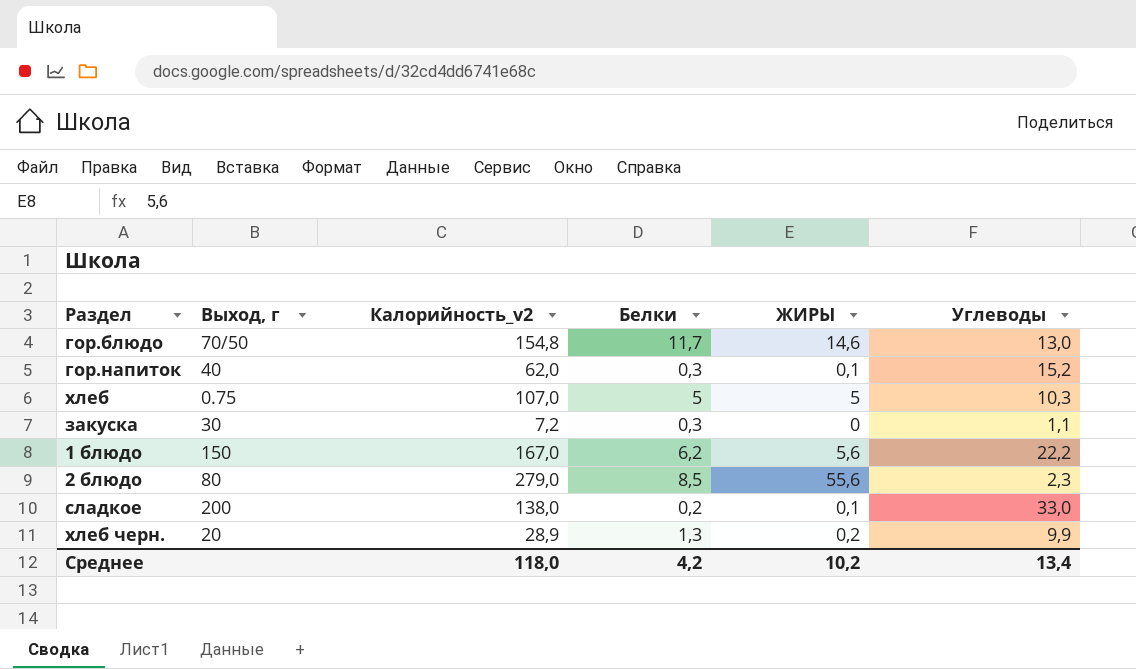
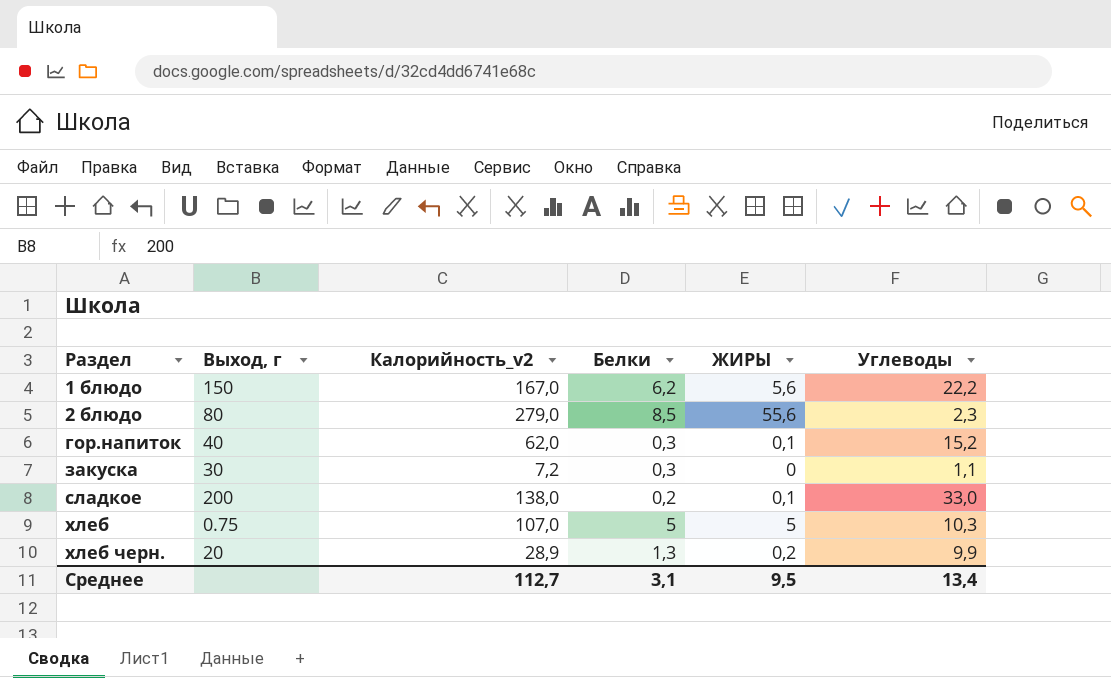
row order: none -> Раздел ascending
row гор.блюдо: 70/50 | 154,8 | 11,7 | 14,6 | 13,0 -> none
Среднее | Калорийность_v2: 118,0 -> 112,7
Среднее | Белки: 4,2 -> 3,1
Среднее | ЖИРЫ: 10,2 -> 9,5

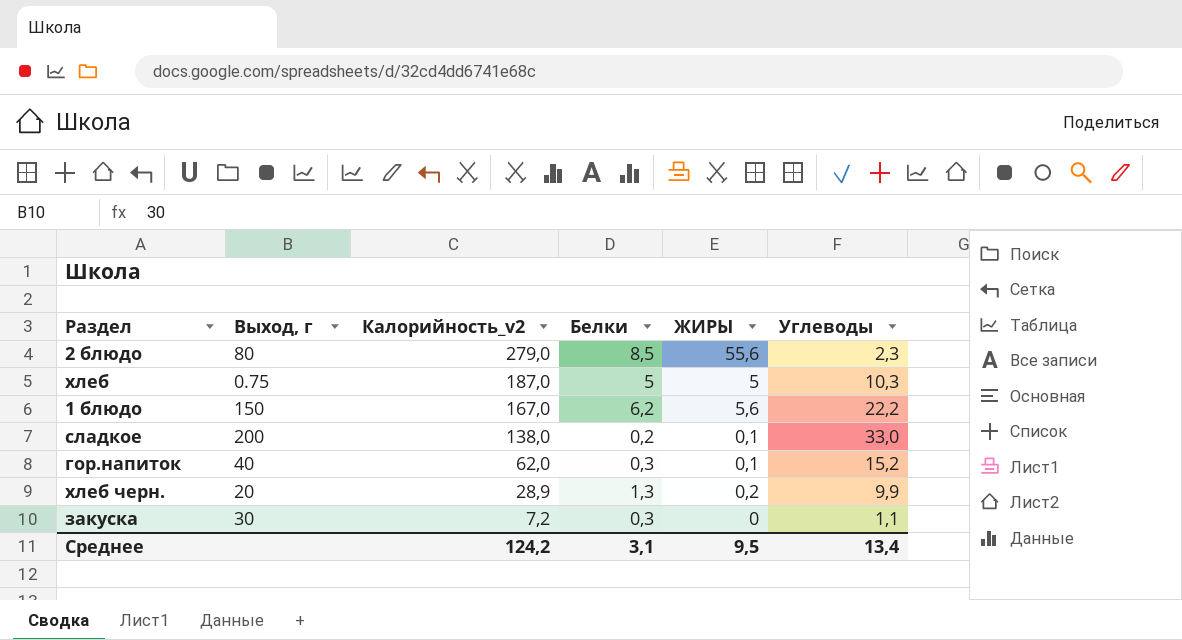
row order: Раздел ascending -> Калорийность_v2 descending
хлеб | Калорийность_v2: 107,0 -> 187,0
Среднее | Калорийность_v2: 112,7 -> 124,2

